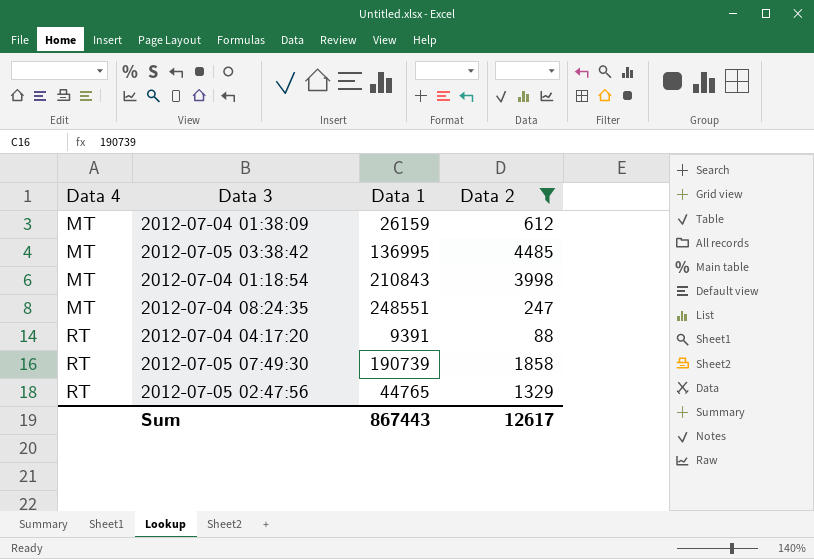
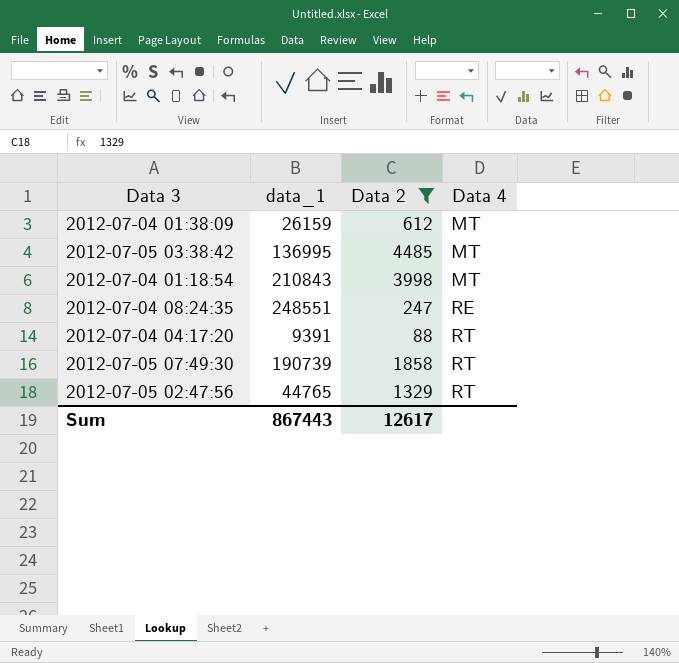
column name: Data 1 -> data_1
column Data 4 | position: 1 -> 4
2012-07-04 08:24:35 | Data 4: MT -> RE

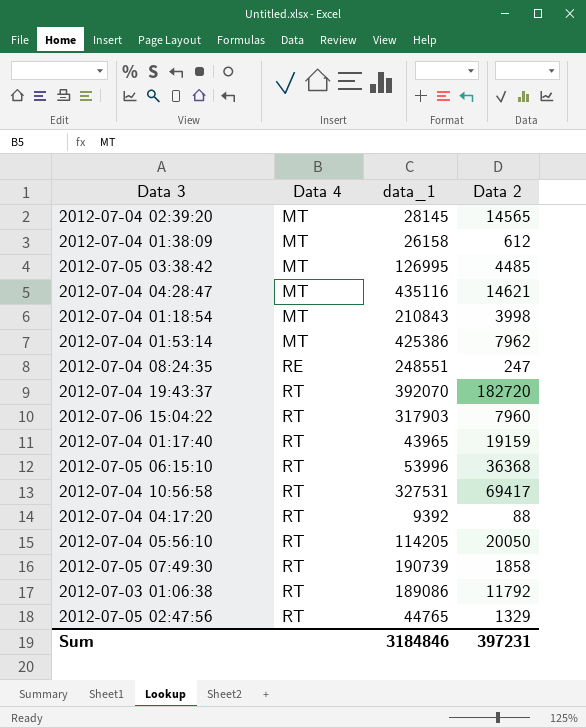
filter: Data 2 <= 4485 -> none
column Data 4 | position: 4 -> 2
2012-07-04 01:38:09 | data_1: 26159 -> 26158
2012-07-05 03:38:42 | data_1: 136995 -> 126995
2012-07-04 04:17:20 | data_1: 9391 -> 9392
Sum | data_1: 867443 -> 3184846
Sum | Data 2: 12617 -> 397231

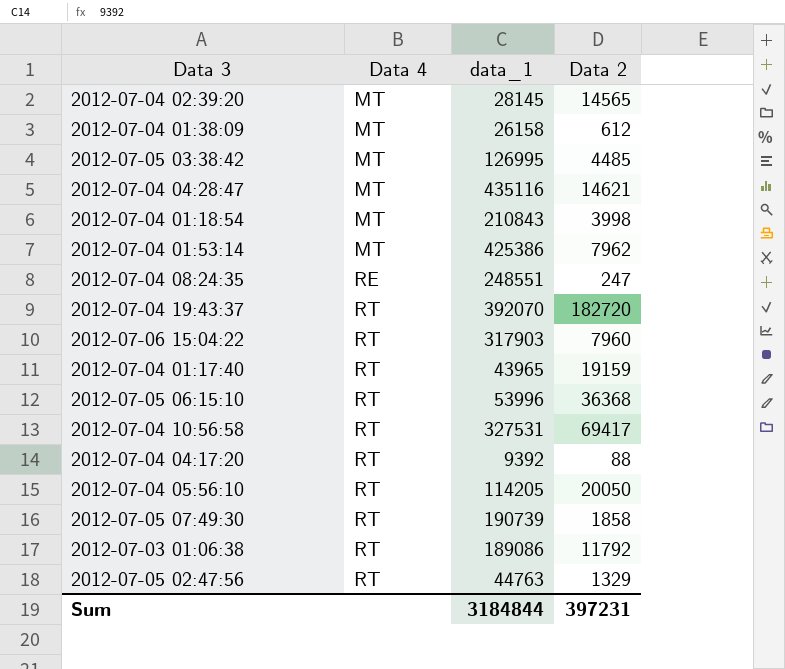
2012-07-05 02:47:56 | data_1: 44765 -> 44763
Sum | data_1: 3184846 -> 3184844

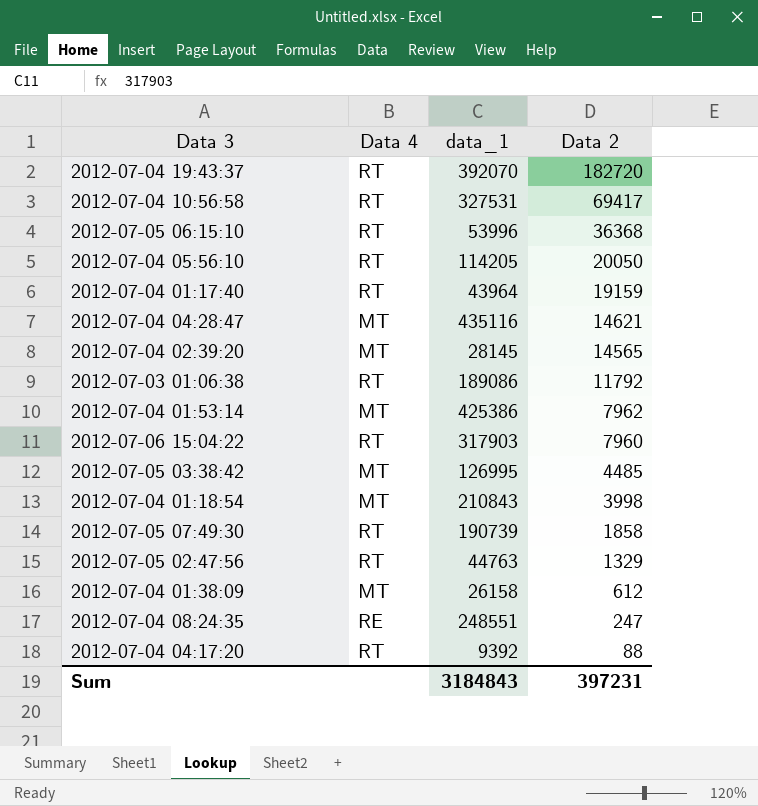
row order: Data 4 ascending -> Data 2 descending
2012-07-04 01:17:40 | data_1: 43965 -> 43964
Sum | data_1: 3184844 -> 3184843

